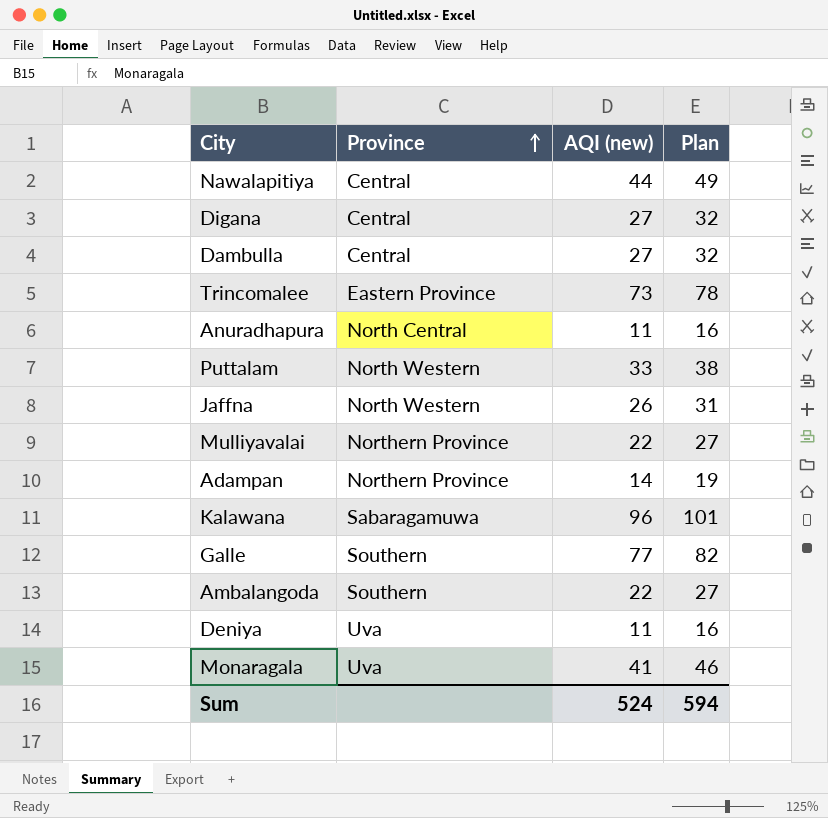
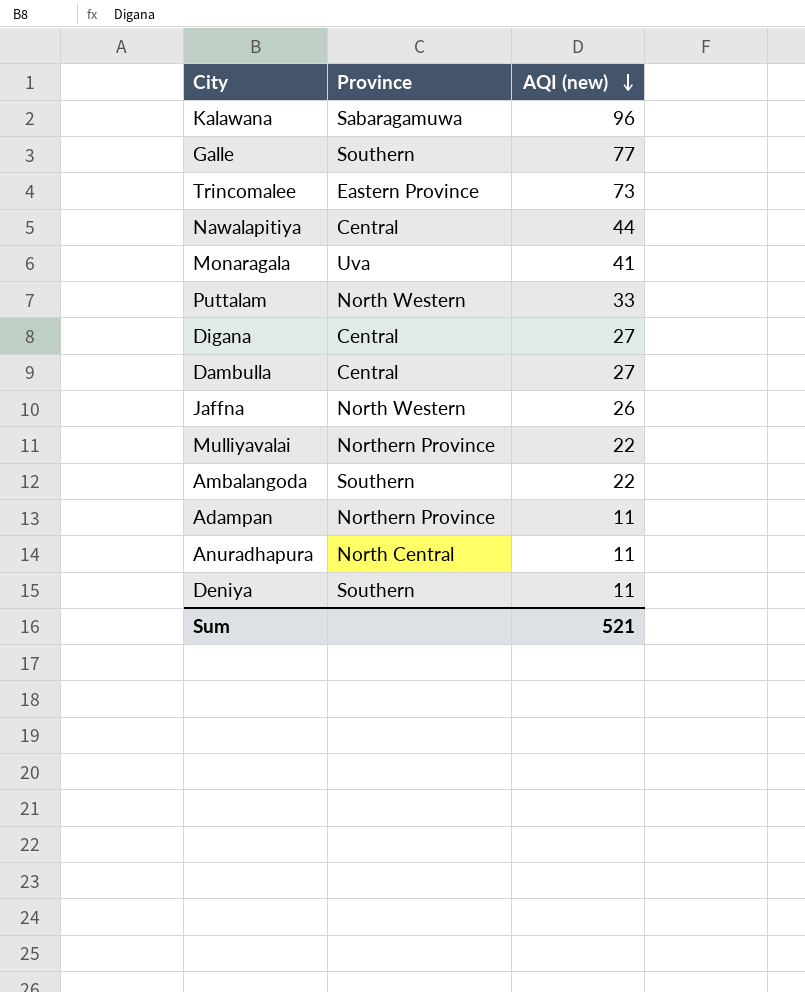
row order: Province ascending -> AQI (new) descending
column Plan | formula: [AQI (new)] + 5 -> none
Adampan | AQI (new): 14 -> 11
Deniya | Province: Uva -> Southern
Sum | AQI (new): 524 -> 521

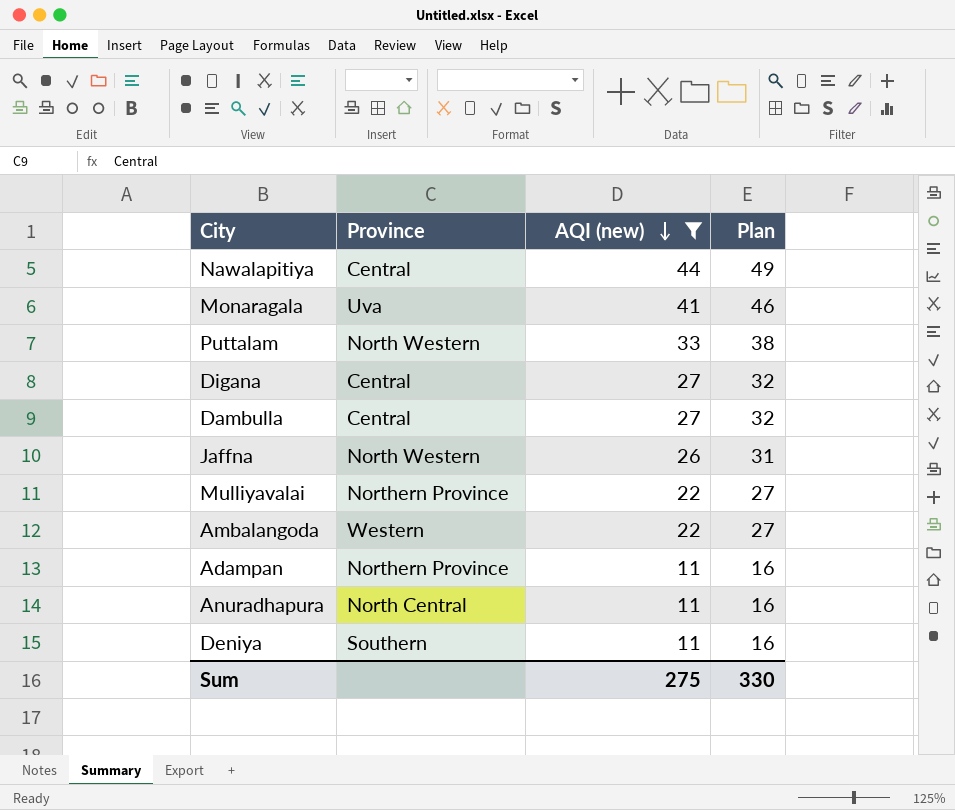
filter: none -> AQI (new) <= 44
column Plan | formula: none -> [AQI (new)] + 5
Ambalangoda | Province: Southern -> Western
Sum | AQI (new): 521 -> 275

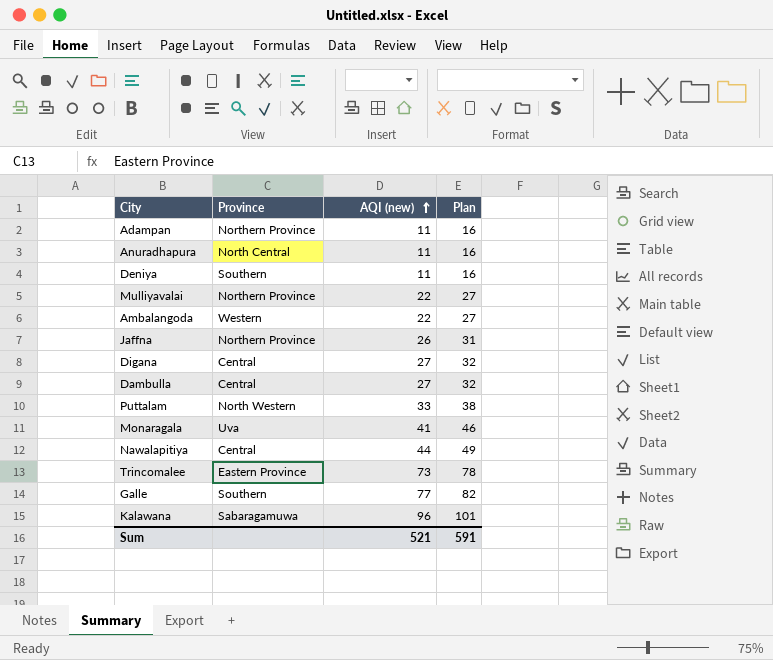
filter: AQI (new) <= 44 -> none
row order: AQI (new) descending -> AQI (new) ascending
Jaffna | Province: North Western -> Northern Province
Sum | AQI (new): 275 -> 521
Sum | Plan: 330 -> 591

